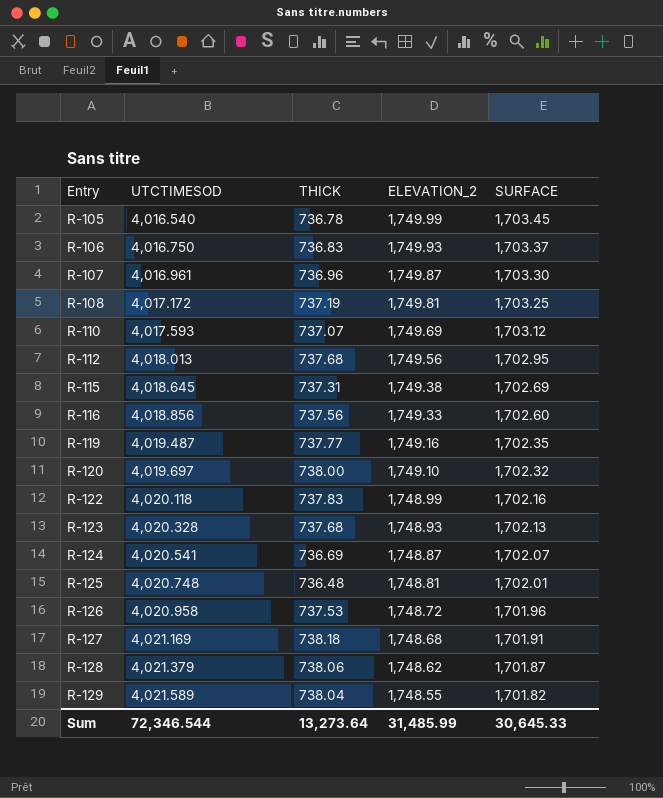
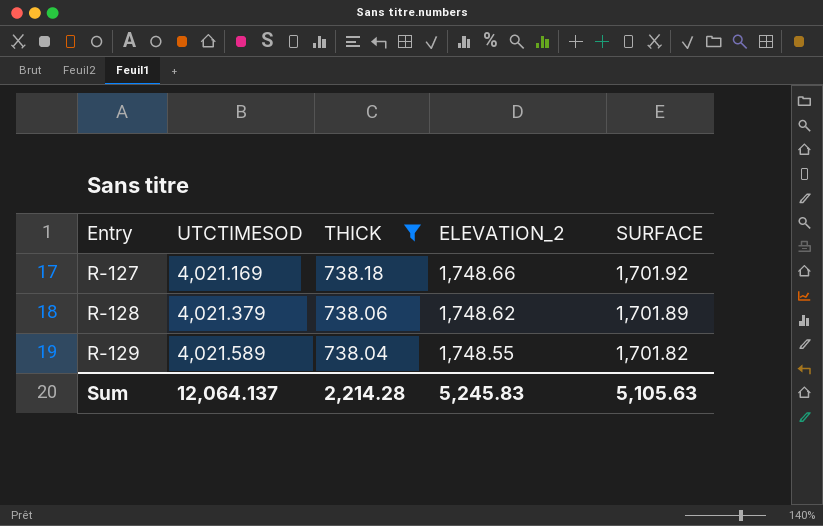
filter: none -> THICK >= 738.04
R-127 | ELEVATION_2: 1,748.68 -> 1,748.66
R-127 | SURFACE: 1,701.91 -> 1,701.92
R-128 | SURFACE: 1,701.87 -> 1,701.89
Sum | UTCTIMESOD: 72,346.544 -> 12,064.137
Sum | THICK: 13,273.64 -> 2,214.28
Sum | ELEVATION_2: 31,485.99 -> 5,245.83
Sum | SURFACE: 30,645.33 -> 5,105.63

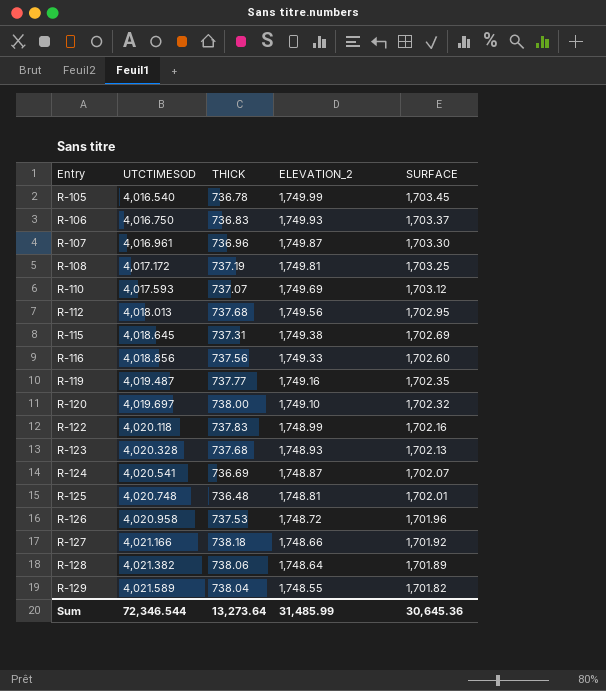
filter: THICK >= 738.04 -> none
R-127 | UTCTIMESOD: 4,021.169 -> 4,021.166
R-128 | UTCTIMESOD: 4,021.379 -> 4,021.382
R-128 | ELEVATION_2: 1,748.62 -> 1,748.64
Sum | UTCTIMESOD: 12,064.137 -> 72,346.544
Sum | THICK: 2,214.28 -> 13,273.64
Sum | ELEVATION_2: 5,245.83 -> 31,485.99
Sum | SURFACE: 5,105.63 -> 30,645.36

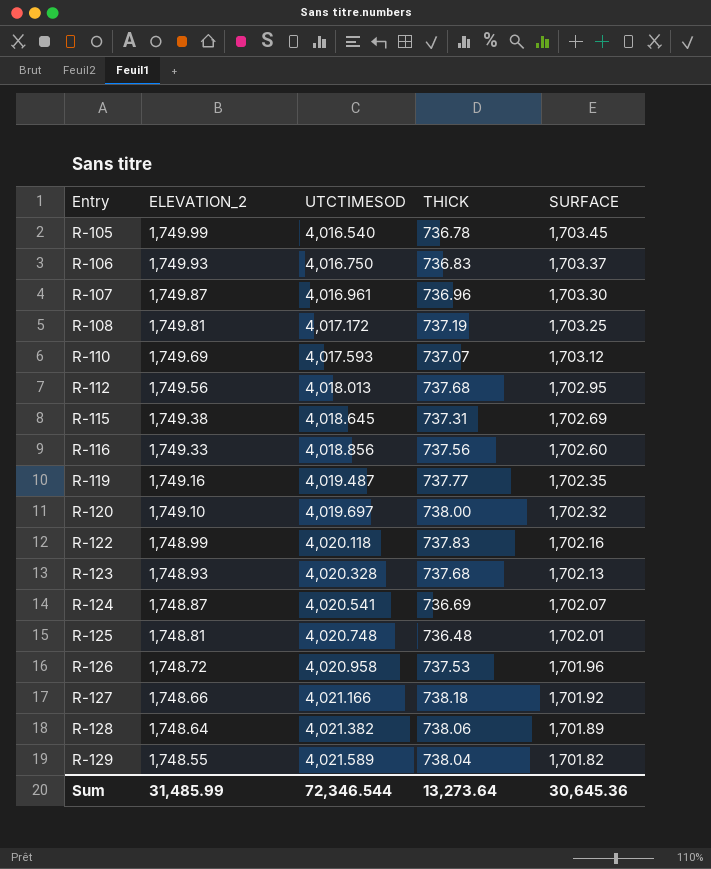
column ELEVATION_2 | position: 4 -> 2

